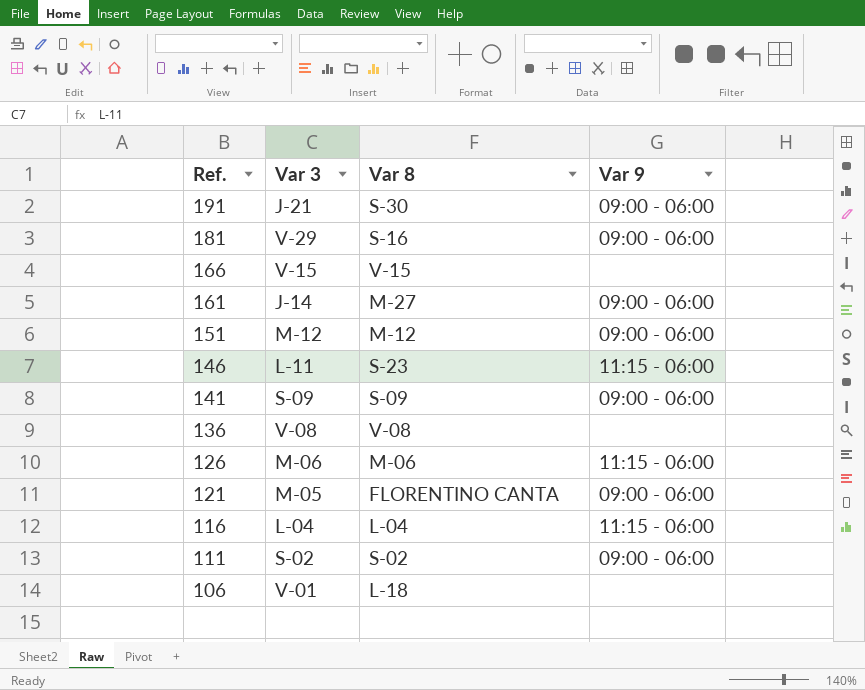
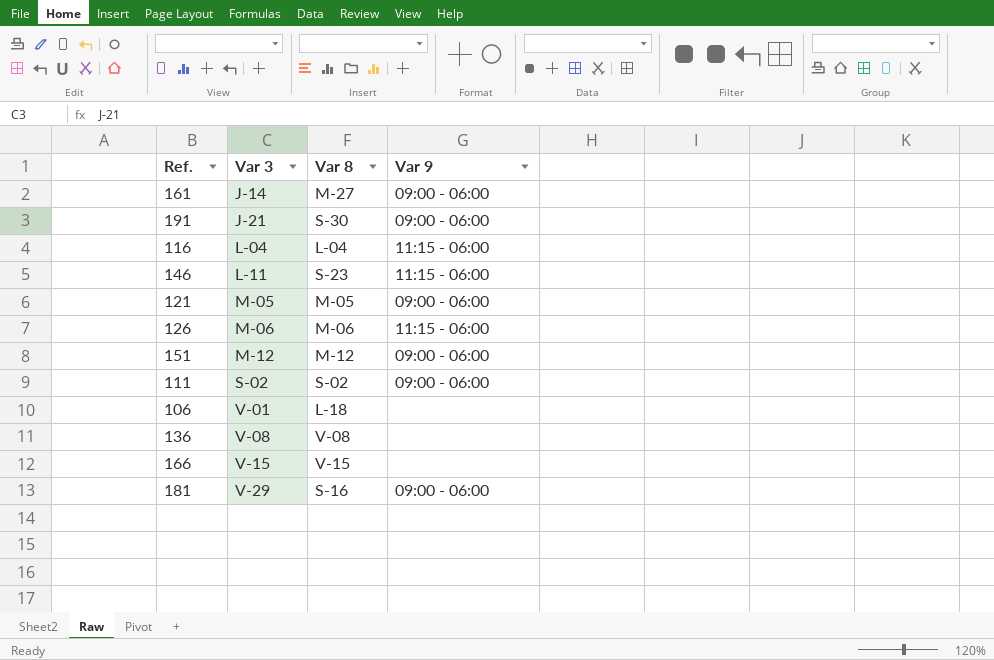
row order: Ref. descending -> Var 3 ascending
row 141: S-09 | S-09 | 09:00 - 06:00 -> none
121 | Var 8: FLORENTINO CANTA -> M-05

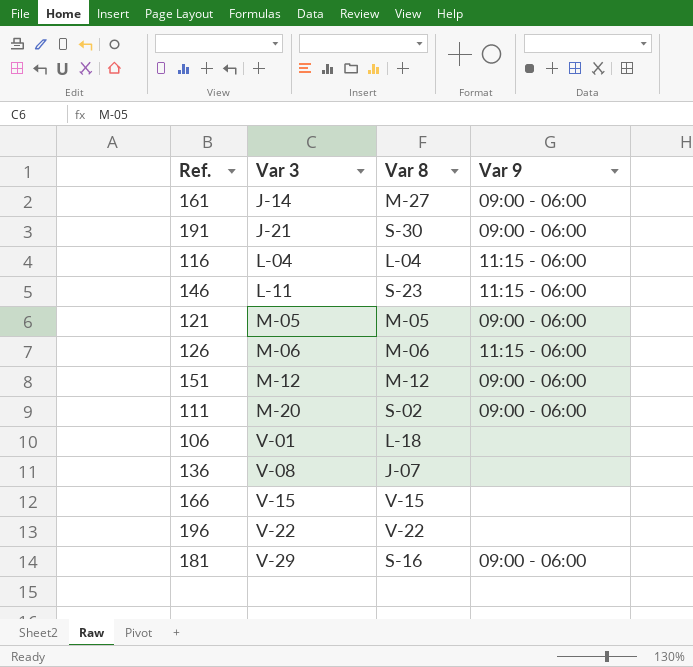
111 | Var 3: S-02 -> M-20
136 | Var 8: V-08 -> J-07
row 196: none -> V-22 | V-22 | none

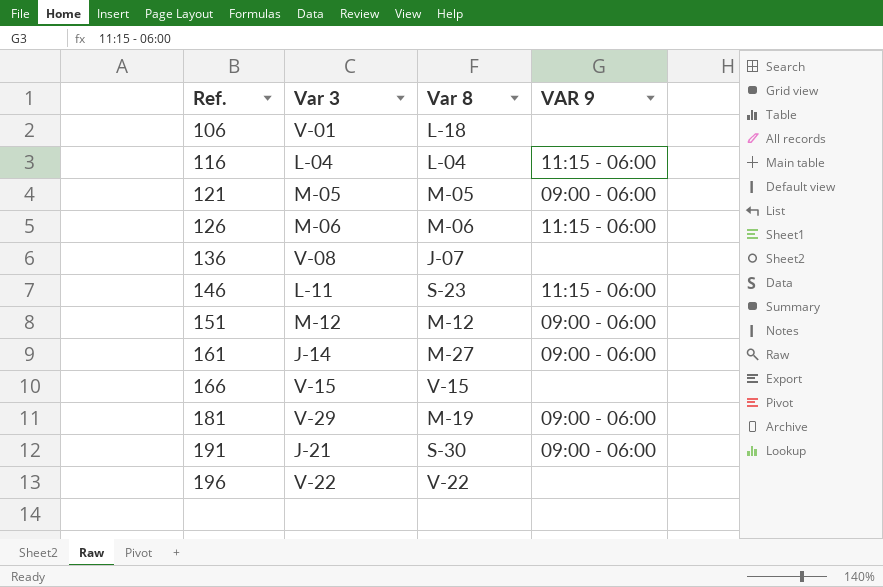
row order: Var 3 ascending -> Ref. ascending
column name: Var 9 -> VAR 9
row 111: M-20 | S-02 | 09:00 - 06:00 -> none
181 | Var 8: S-16 -> M-19

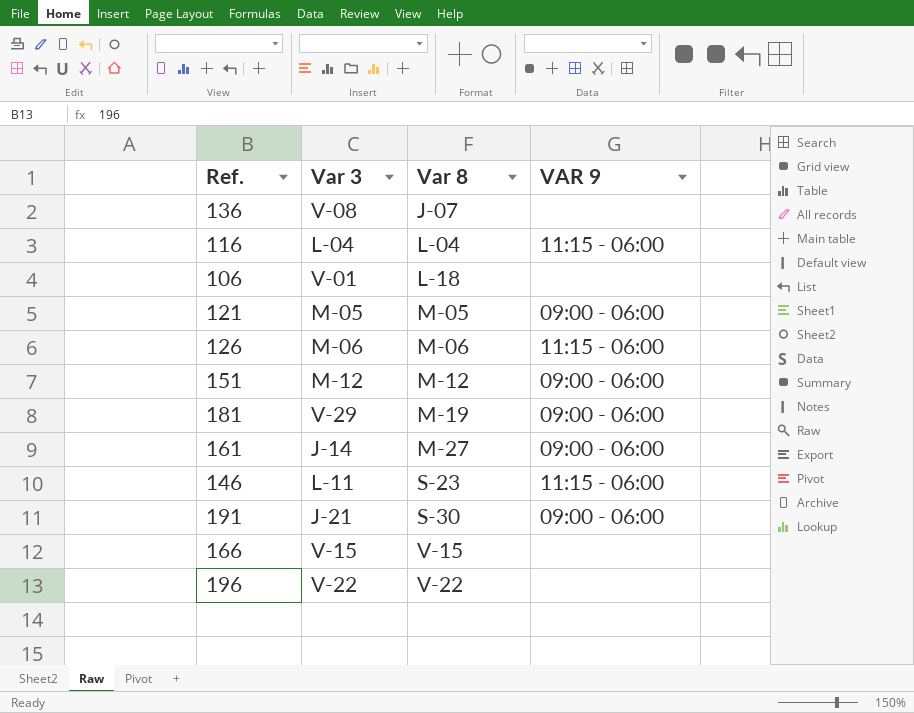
row order: Ref. ascending -> Var 8 ascending

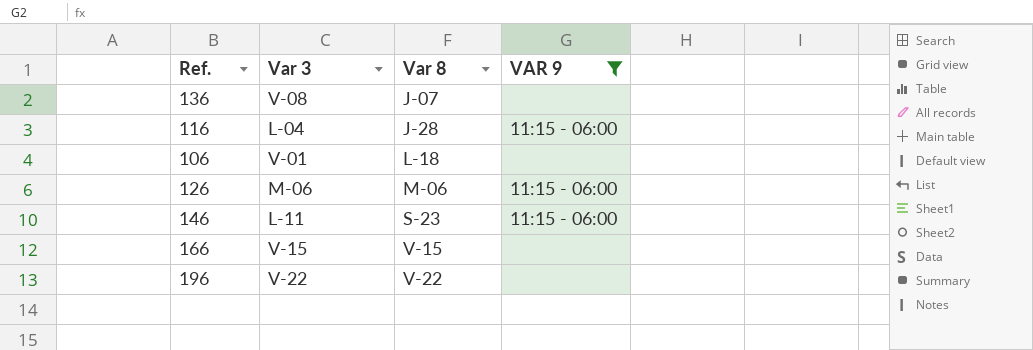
filter: none -> VAR 9 != 09:00 - 06:00
116 | Var 8: L-04 -> J-28

